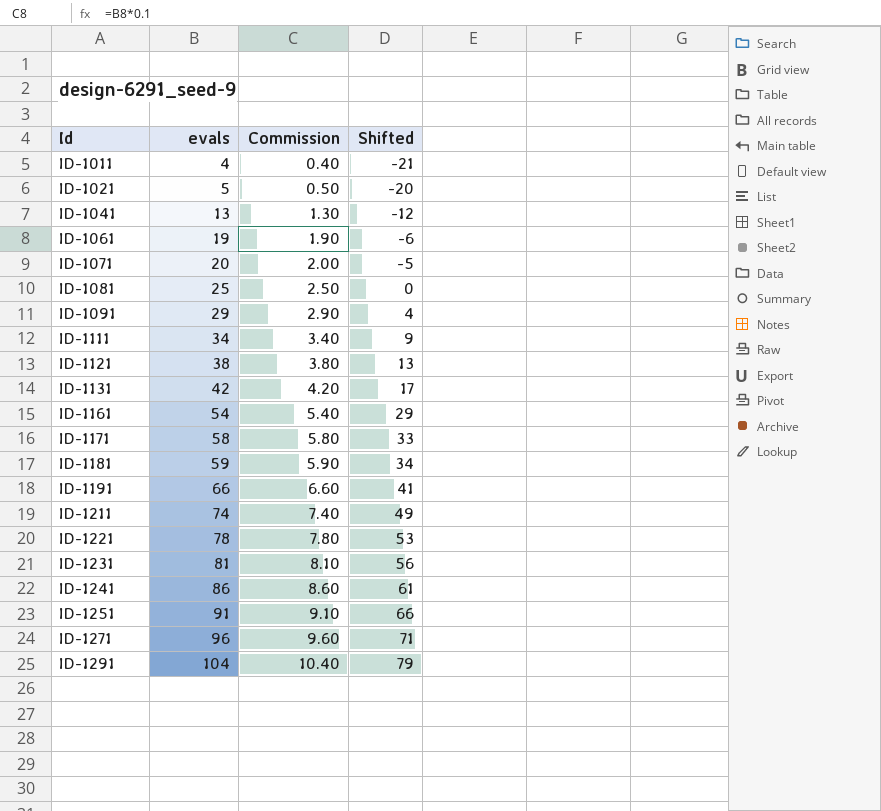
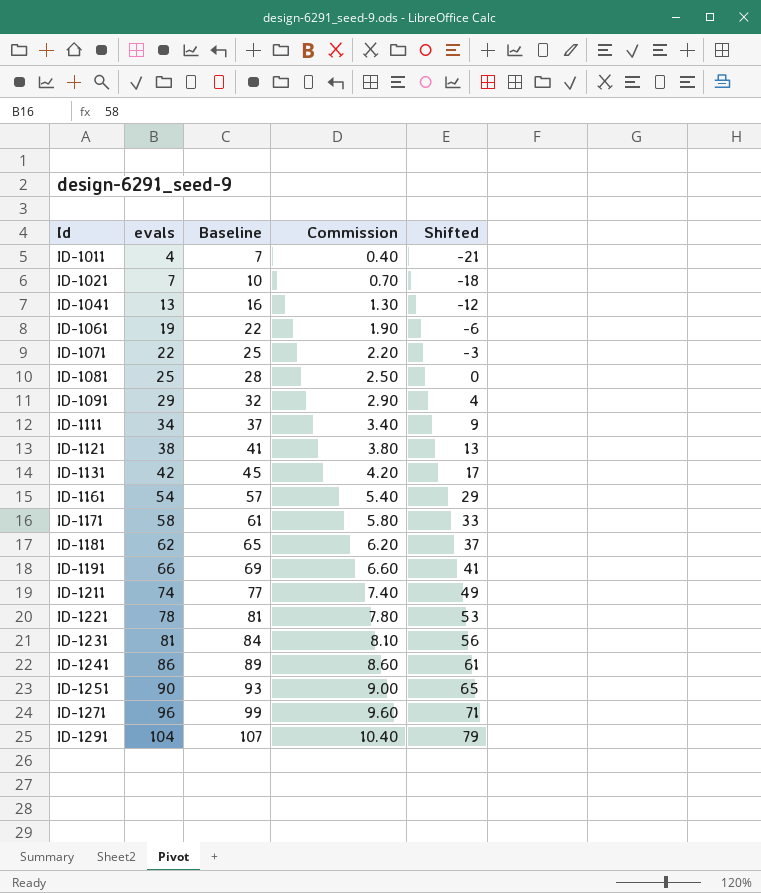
column Baseline | formula: none -> [evals] + 3
ID-1021 | evals: 5 -> 7
ID-1021 | Commission: 0.50 -> 0.70
ID-1021 | Shifted: -20 -> -18
ID-1071 | evals: 20 -> 22
ID-1071 | Commission: 2.00 -> 2.20
ID-1071 | Shifted: -5 -> -3
ID-1181 | evals: 59 -> 62
ID-1181 | Commission: 5.90 -> 6.20
ID-1181 | Shifted: 34 -> 37
ID-1251 | evals: 91 -> 90
ID-1251 | Commission: 9.10 -> 9.00
ID-1251 | Shifted: 66 -> 65

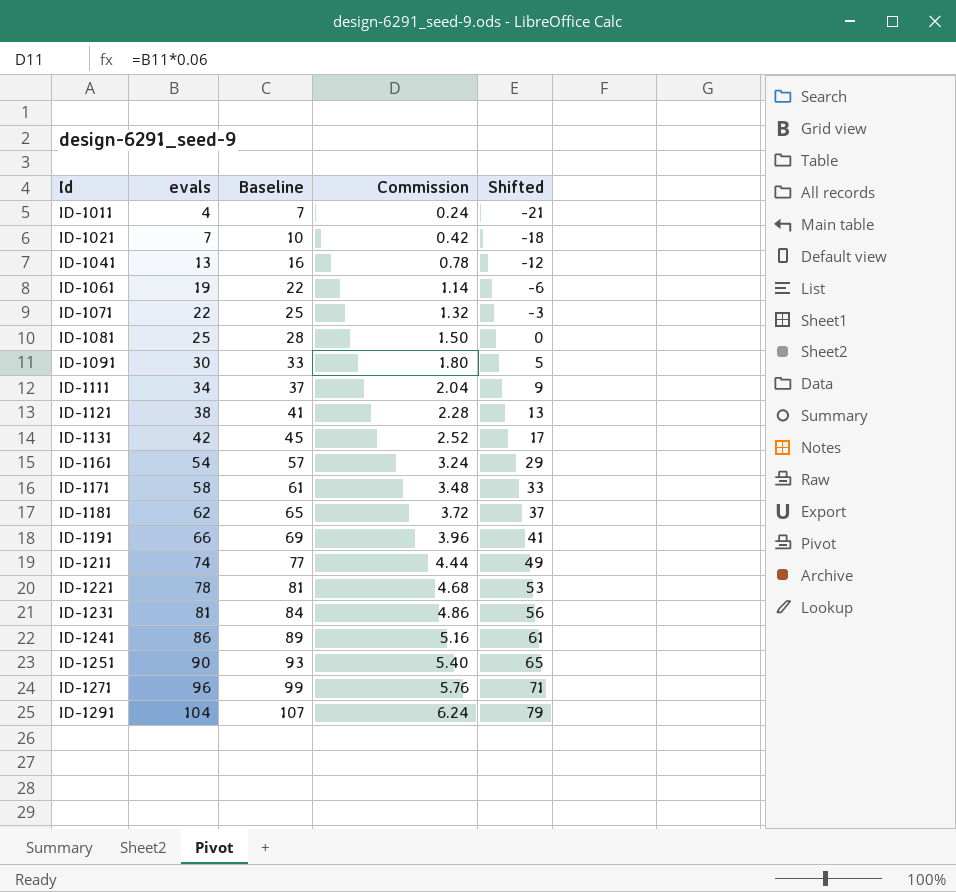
column Commission | formula: [evals] * 0.1 -> [evals] * 0.06
ID-1091 | evals: 29 -> 30
ID-1091 | Baseline: 32 -> 33
ID-1091 | Shifted: 4 -> 5

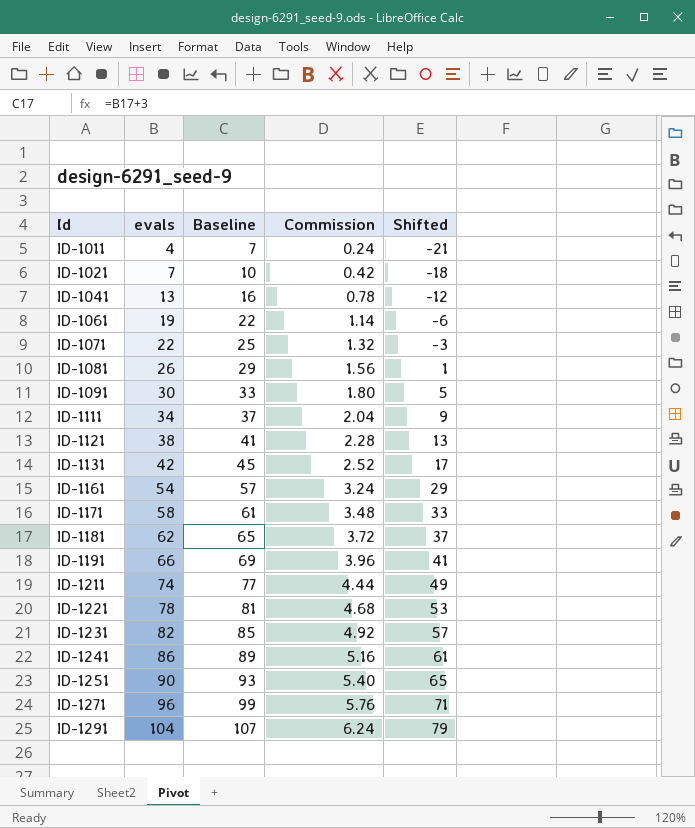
ID-1081 | evals: 25 -> 26
ID-1081 | Baseline: 28 -> 29
ID-1081 | Commission: 1.50 -> 1.56
ID-1081 | Shifted: 0 -> 1
ID-1231 | evals: 81 -> 82
ID-1231 | Baseline: 84 -> 85
ID-1231 | Commission: 4.86 -> 4.92
ID-1231 | Shifted: 56 -> 57

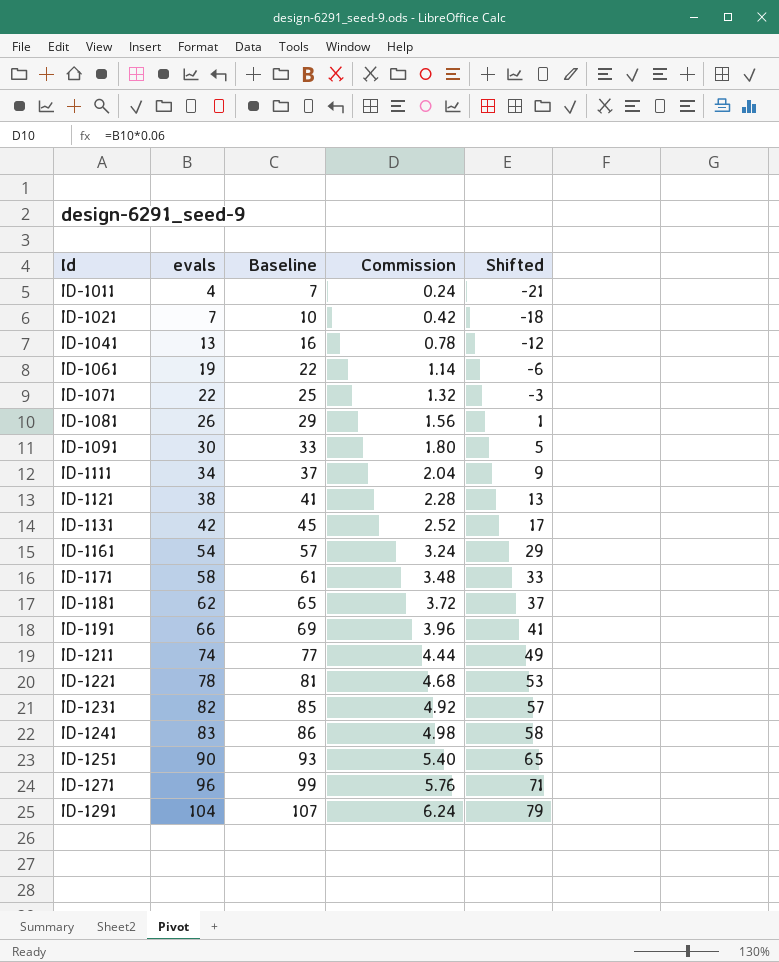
ID-1241 | evals: 86 -> 83
ID-1241 | Baseline: 89 -> 86
ID-1241 | Commission: 5.16 -> 4.98
ID-1241 | Shifted: 61 -> 58

